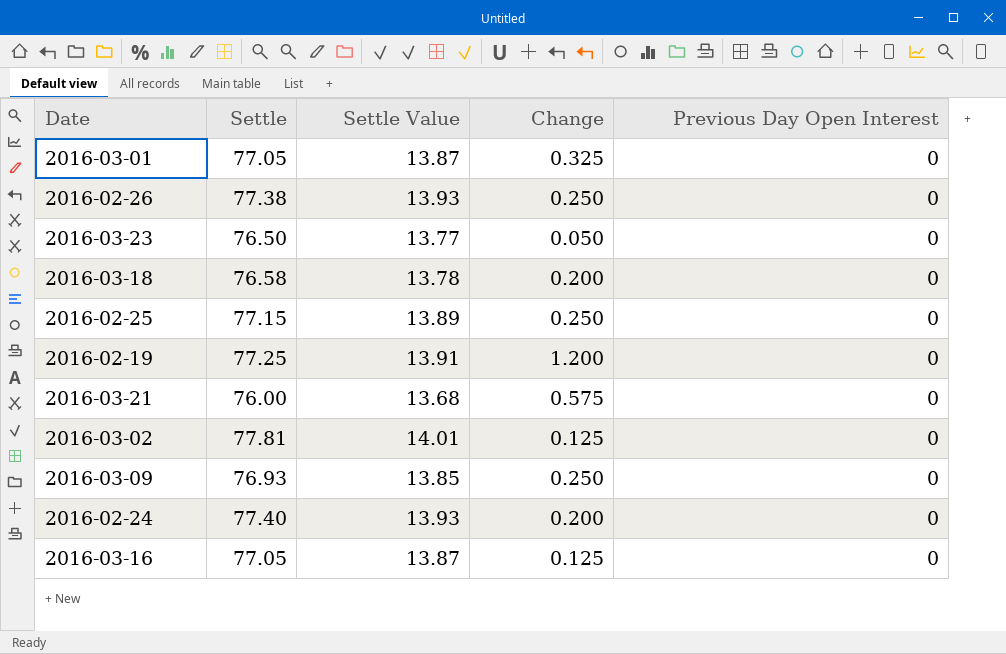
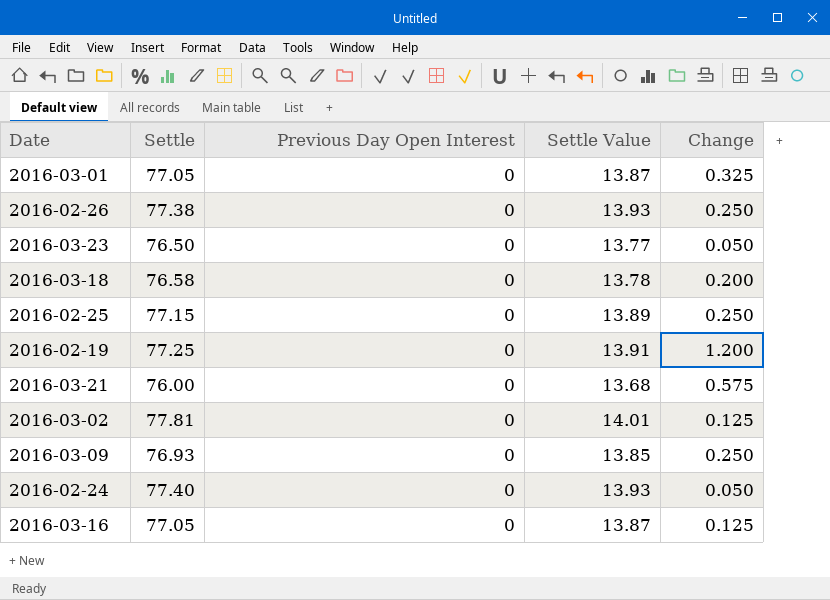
column Previous Day Open Interest | position: 5 -> 3
2016-02-24 | Change: 0.200 -> 0.050

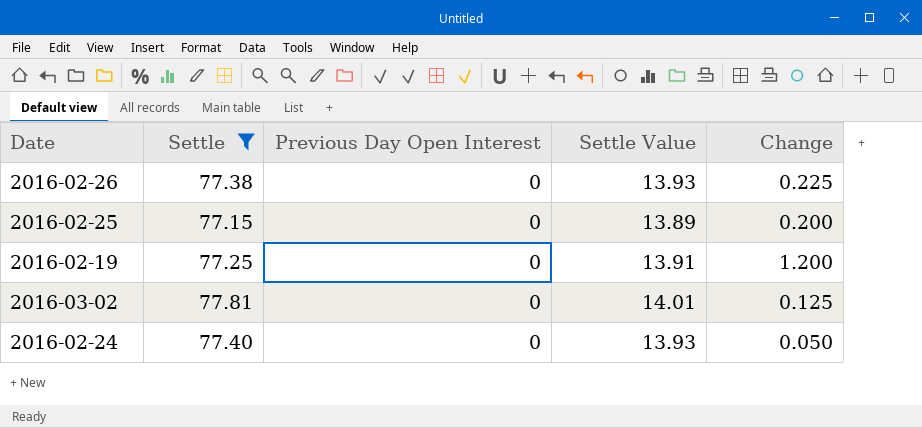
filter: none -> Settle >= 77.15
2016-02-26 | Change: 0.250 -> 0.225
2016-02-25 | Change: 0.250 -> 0.200

